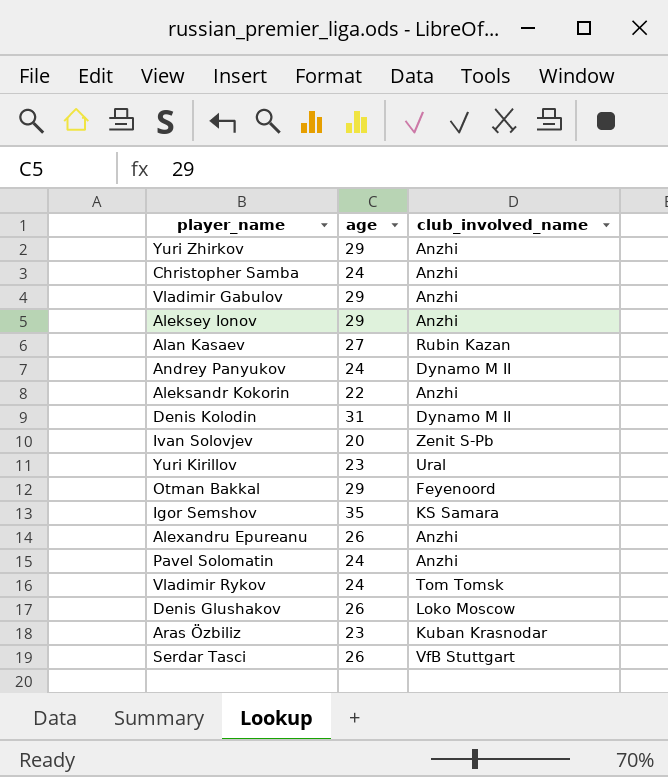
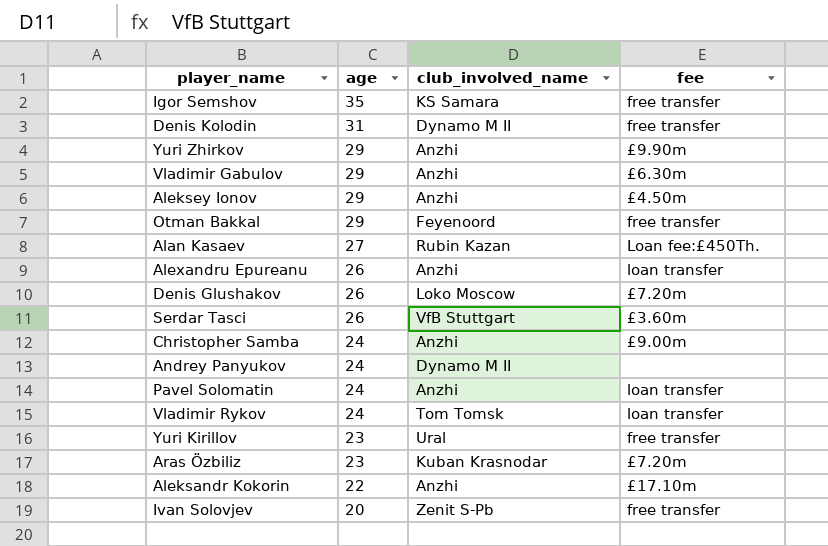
row order: none -> age descending
column fee | position: none -> 4

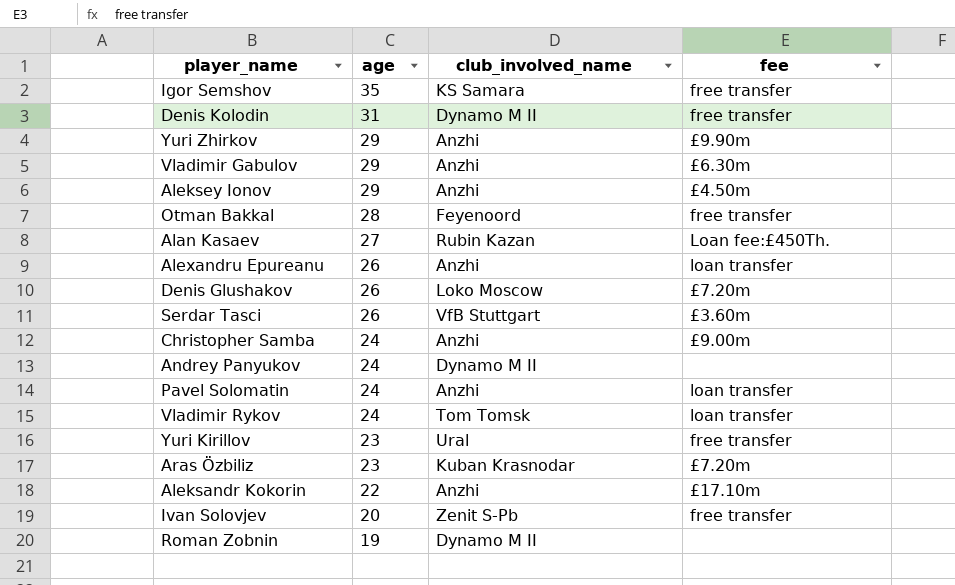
Otman Bakkal | age: 29 -> 28
row Roman Zobnin: none -> 19 | Dynamo M II | none

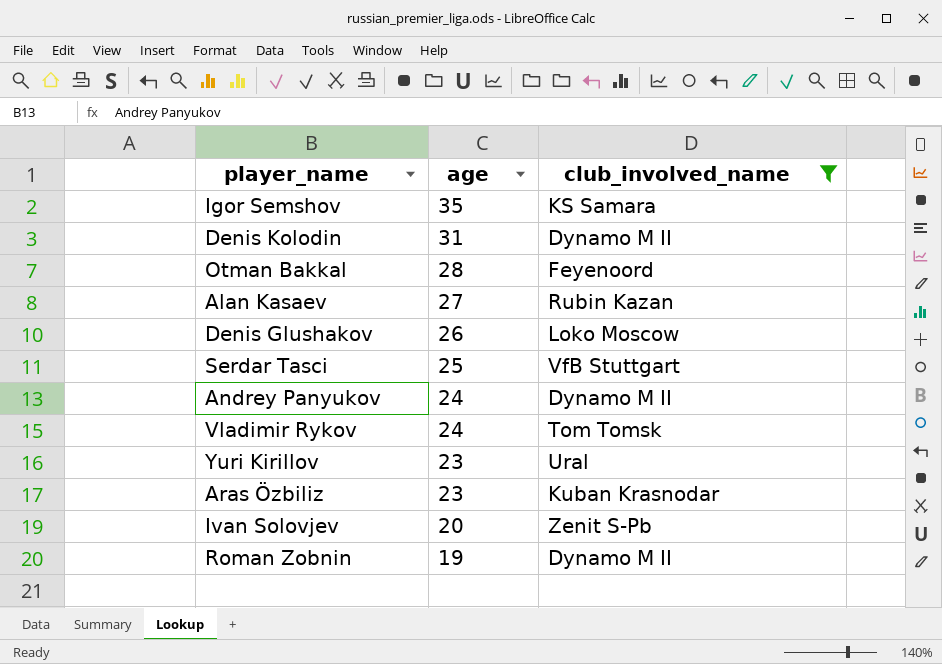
filter: none -> club_involved_name != Anzhi
column fee | position: 4 -> none
Serdar Tasci | age: 26 -> 25

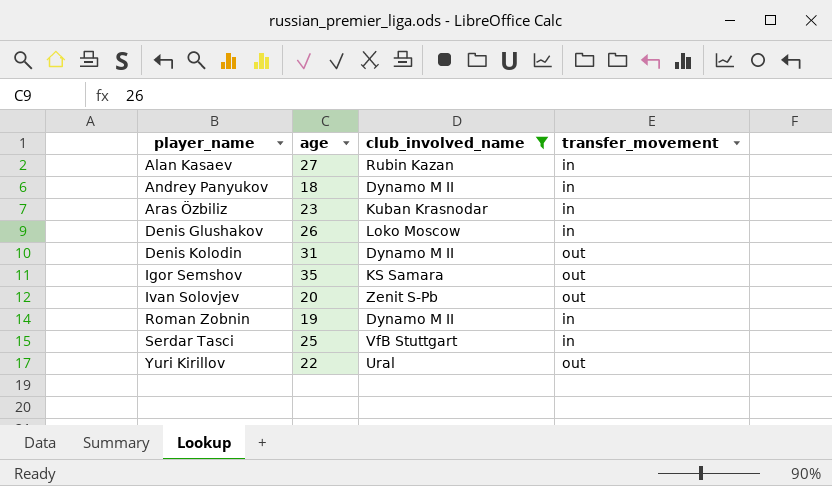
row order: age descending -> player_name ascending
column transfer_movement | position: none -> 4
row Otman Bakkal: 28 | Feyenoord -> none
row Vladimir Rykov: 24 | Tom Tomsk -> none
Andrey Panyukov | age: 24 -> 18
Yuri Kirillov | age: 23 -> 22

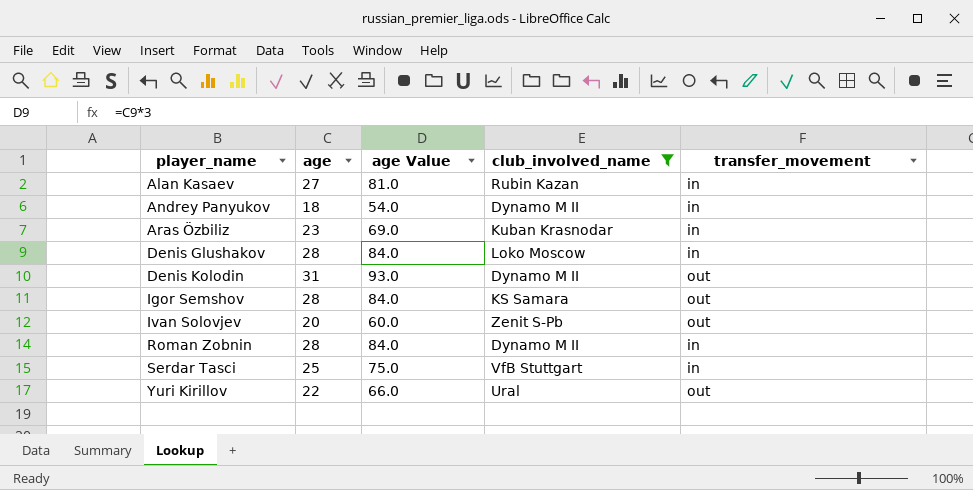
column age Value | formula: none -> [age] * 3
Denis Glushakov | age: 26 -> 28
Igor Semshov | age: 35 -> 28
Roman Zobnin | age: 19 -> 28

